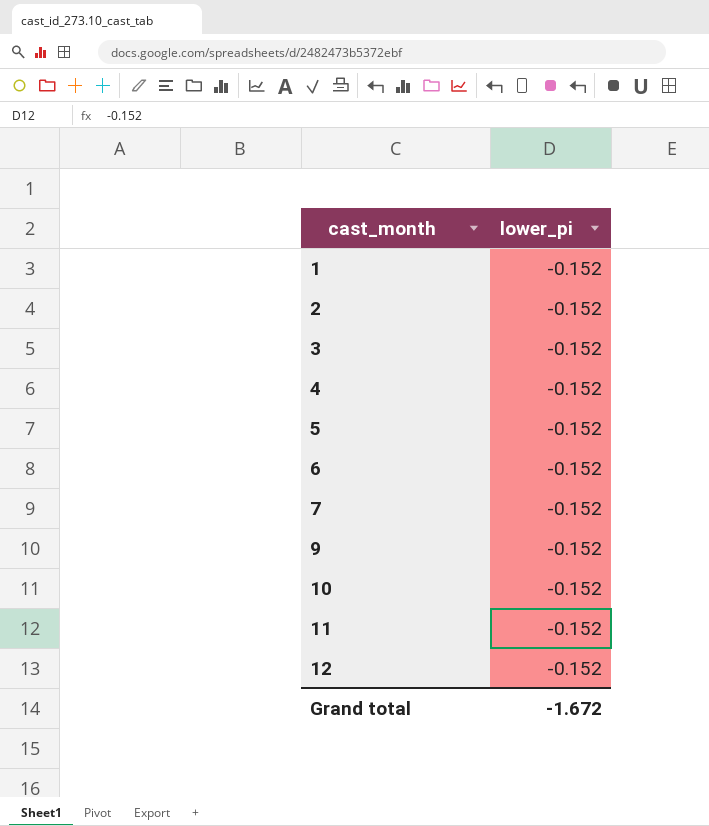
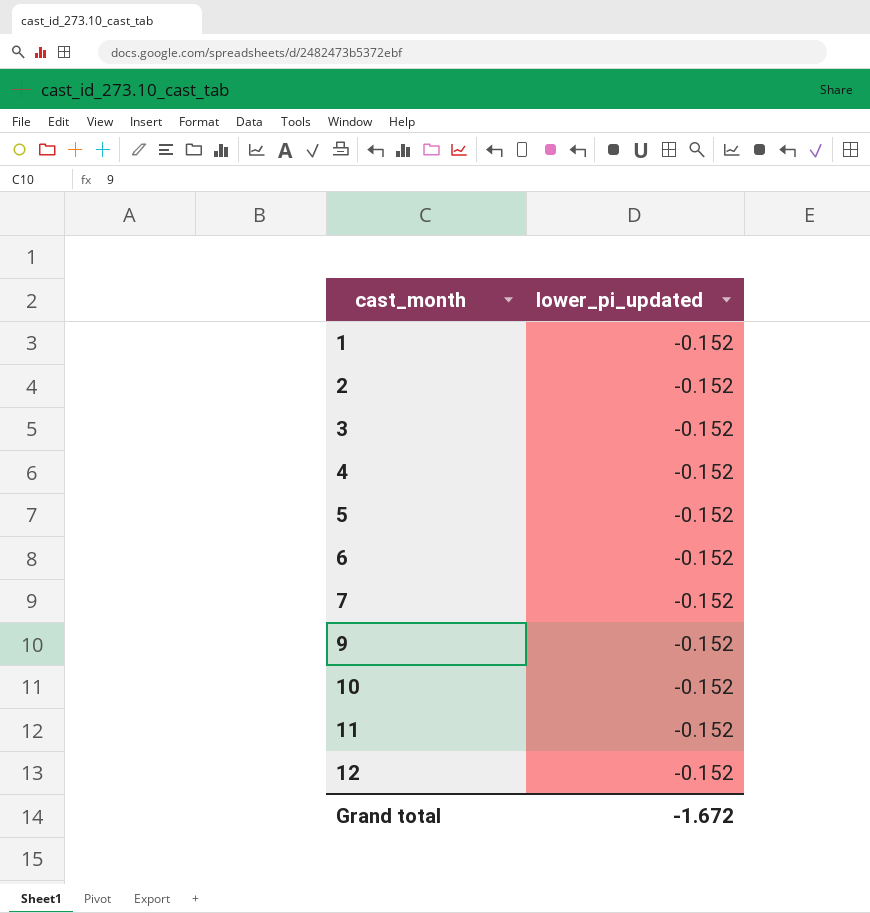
column name: lower_pi -> lower_pi_updated

